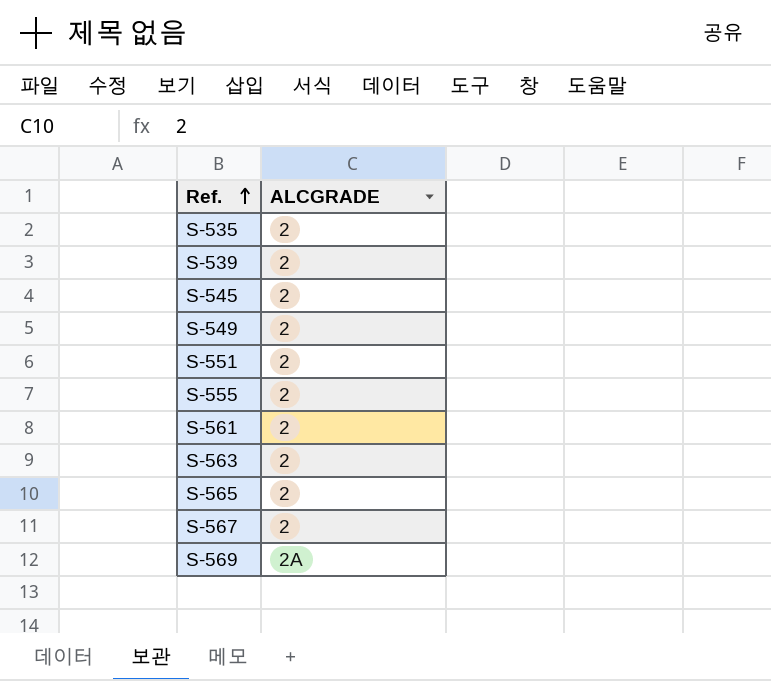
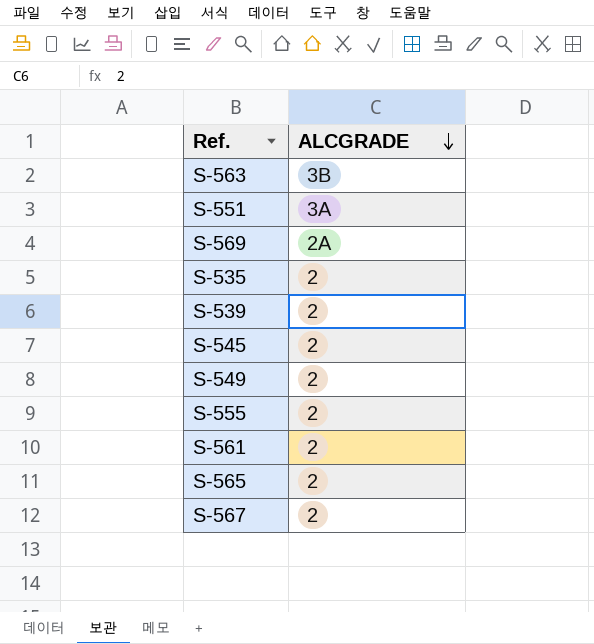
row order: Ref. ascending -> ALCGRADE descending
S-563 | ALCGRADE: 2 -> 3B
S-551 | ALCGRADE: 2 -> 3A

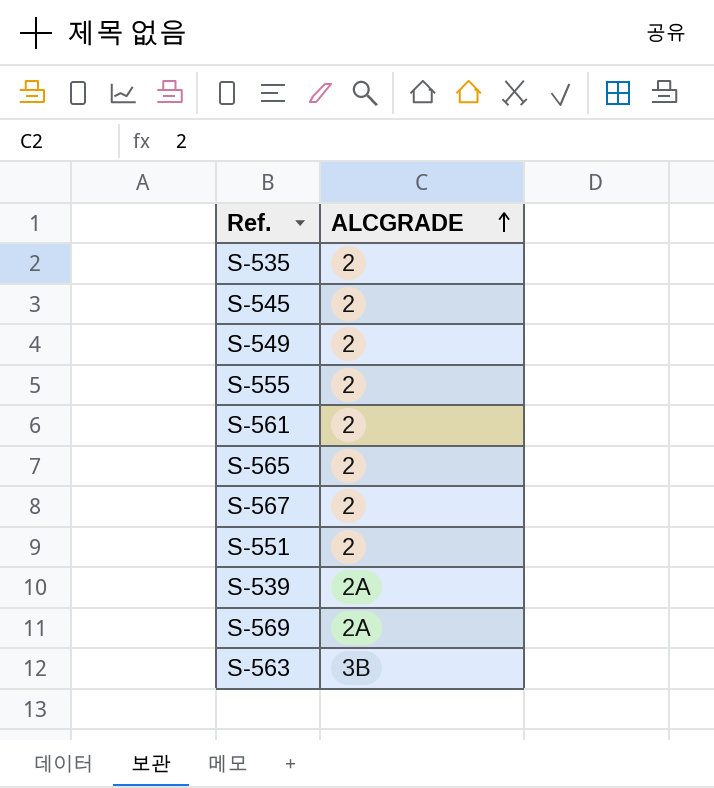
row order: ALCGRADE descending -> ALCGRADE ascending
S-551 | ALCGRADE: 3A -> 2
S-539 | ALCGRADE: 2 -> 2A

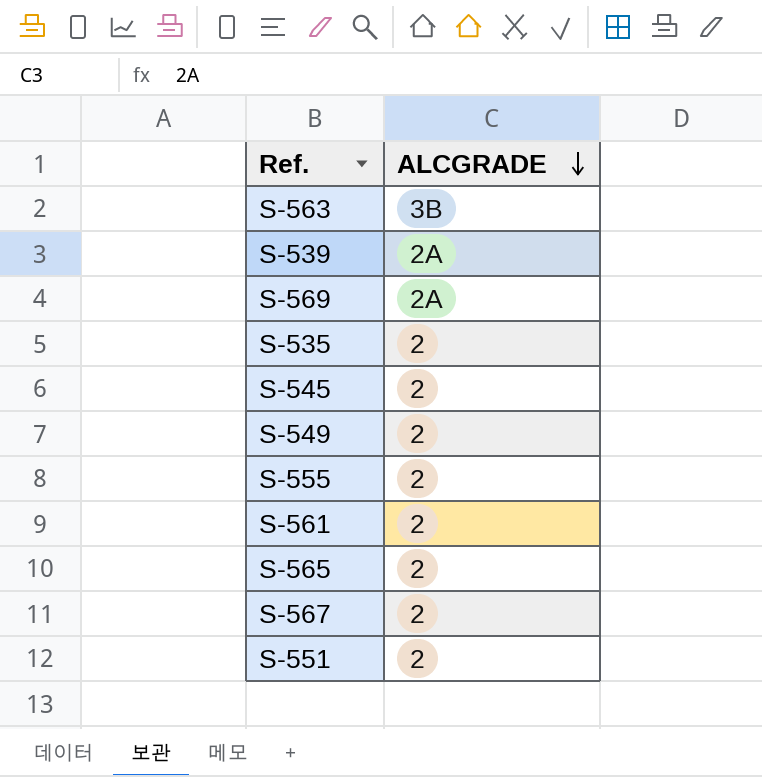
row order: ALCGRADE ascending -> ALCGRADE descending

